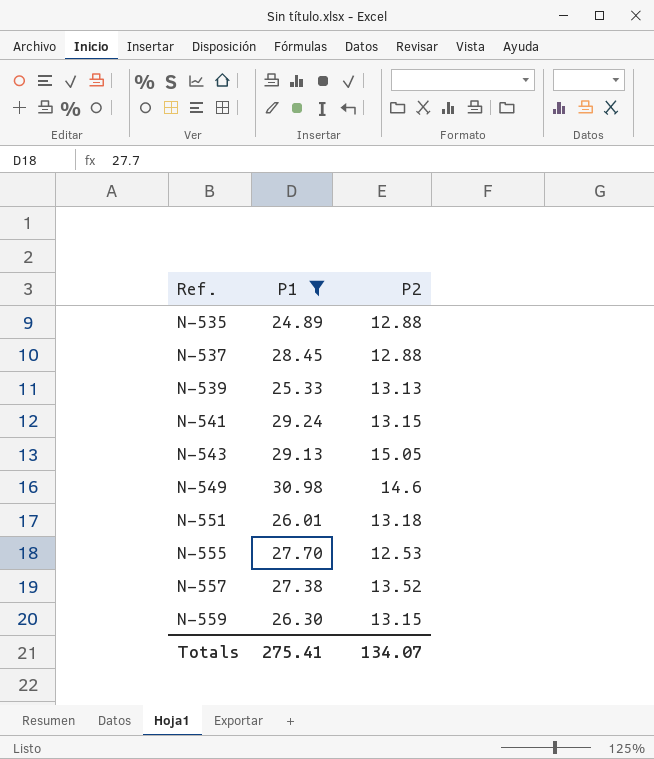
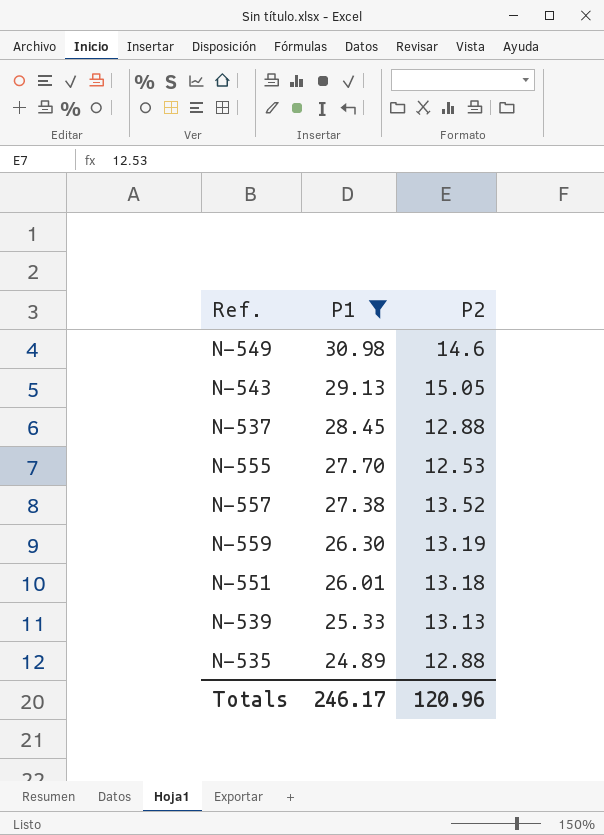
row order: Ref. ascending -> P1 descending
row N-541: 29.24 | 13.15 -> none
N-559 | P2: 13.15 -> 13.19
Totals | P1: 275.41 -> 246.17
Totals | P2: 134.07 -> 120.96

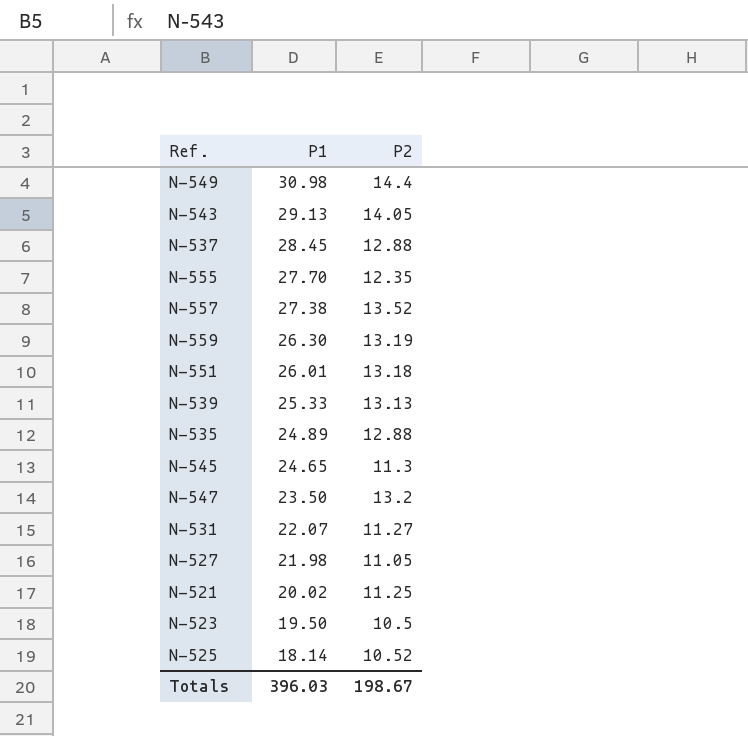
filter: P1 >= 24.89 -> none
N-549 | P2: 14.6 -> 14.4
N-543 | P2: 15.05 -> 14.05
N-555 | P2: 12.53 -> 12.35
Totals | P1: 246.17 -> 396.03
Totals | P2: 120.96 -> 198.67

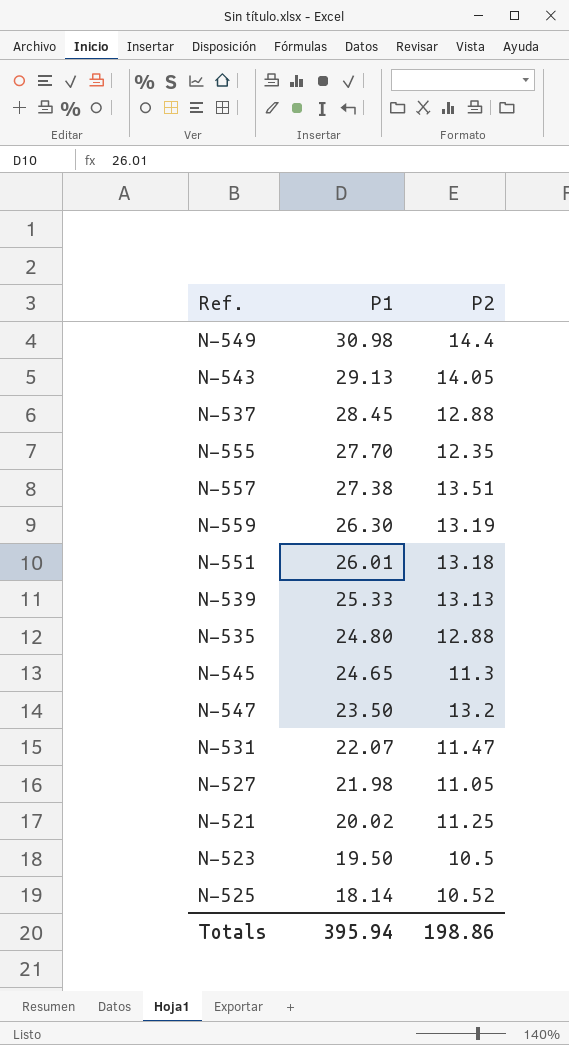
N-557 | P2: 13.52 -> 13.51
N-535 | P1: 24.89 -> 24.80
N-531 | P2: 11.27 -> 11.47
Totals | P1: 396.03 -> 395.94
Totals | P2: 198.67 -> 198.86

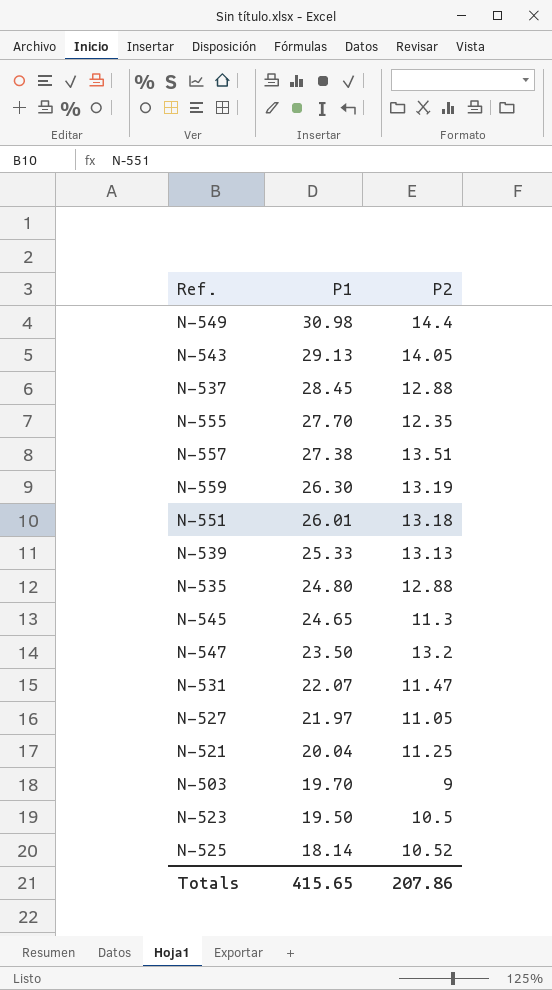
N-527 | P1: 21.98 -> 21.97
N-521 | P1: 20.02 -> 20.04
row N-503: none -> 19.70 | 9
Totals | P1: 395.94 -> 415.65
Totals | P2: 198.86 -> 207.86

